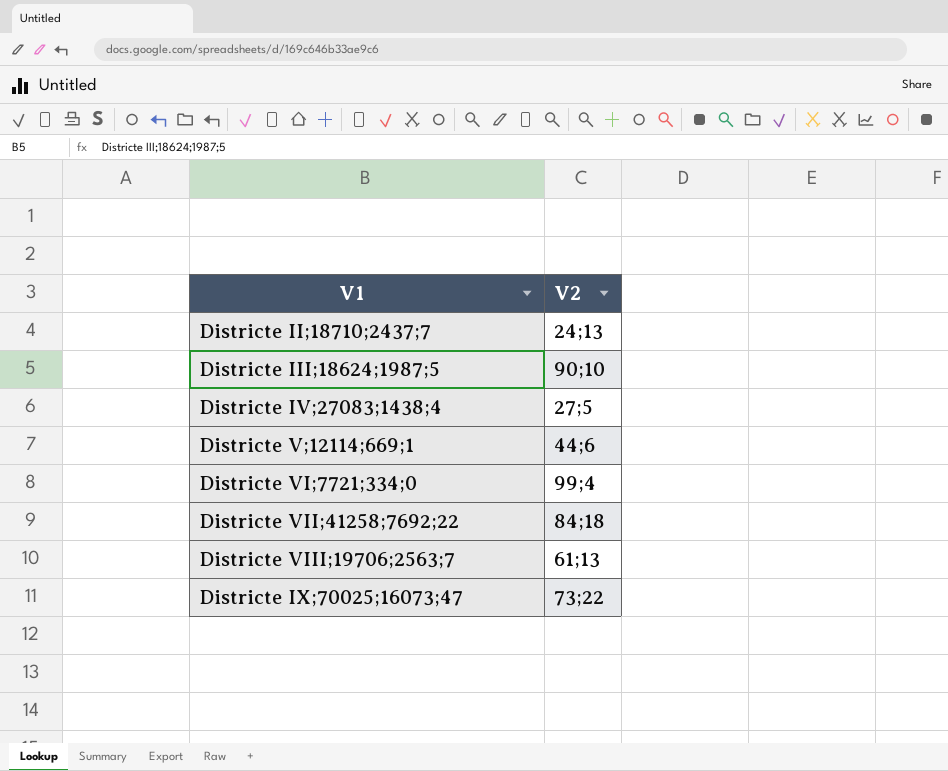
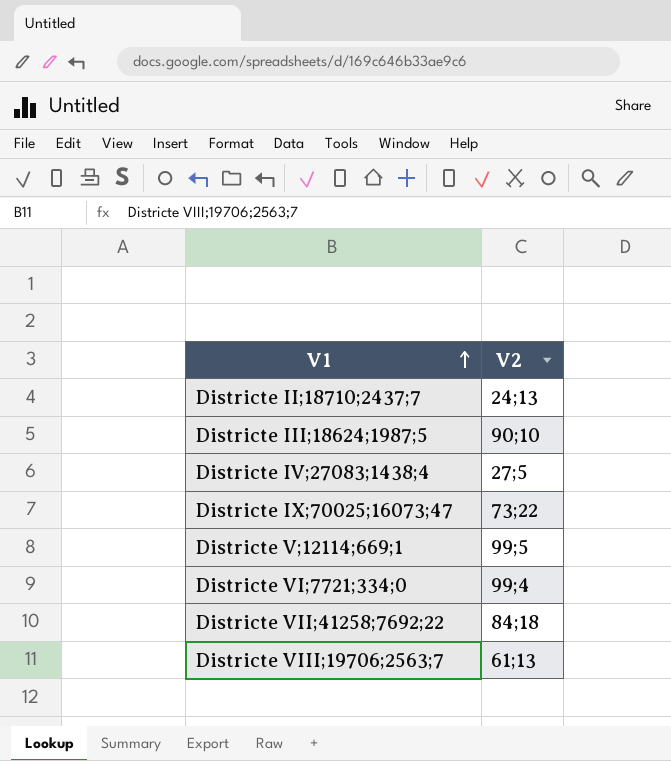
row order: none -> V1 ascending
Districte V;12114;669;1 | V2: 44;6 -> 99;5

